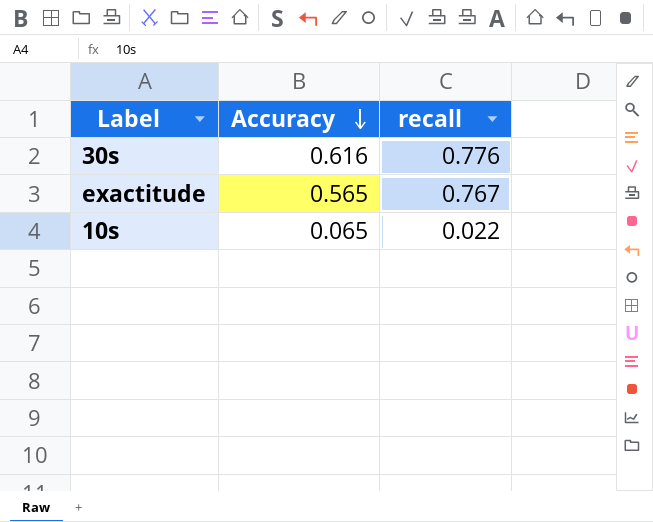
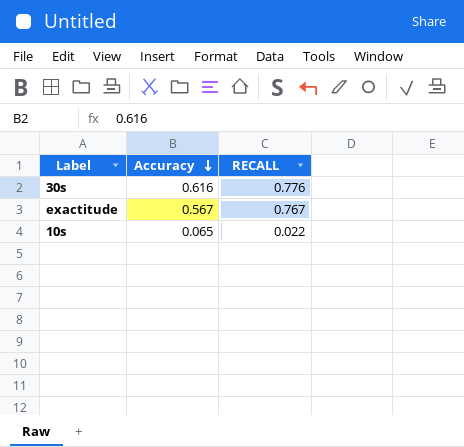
column name: recall -> RECALL
exactitude | Accuracy: 0.565 -> 0.567

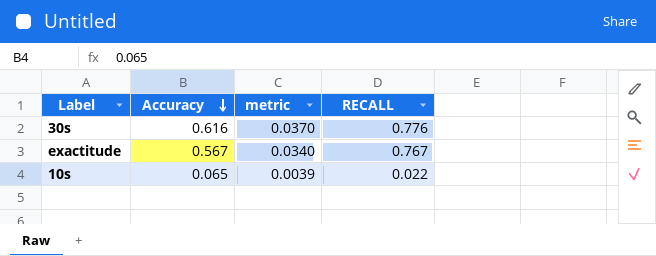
column metric | formula: none -> [Accuracy] * 0.06

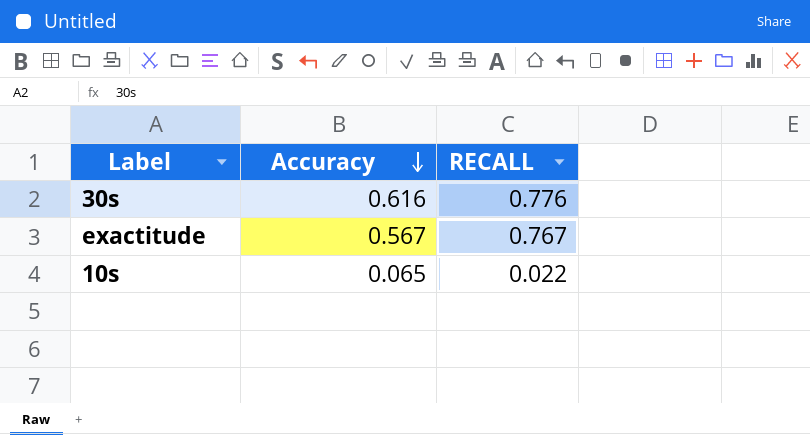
column metric | formula: [Accuracy] * 0.06 -> none

